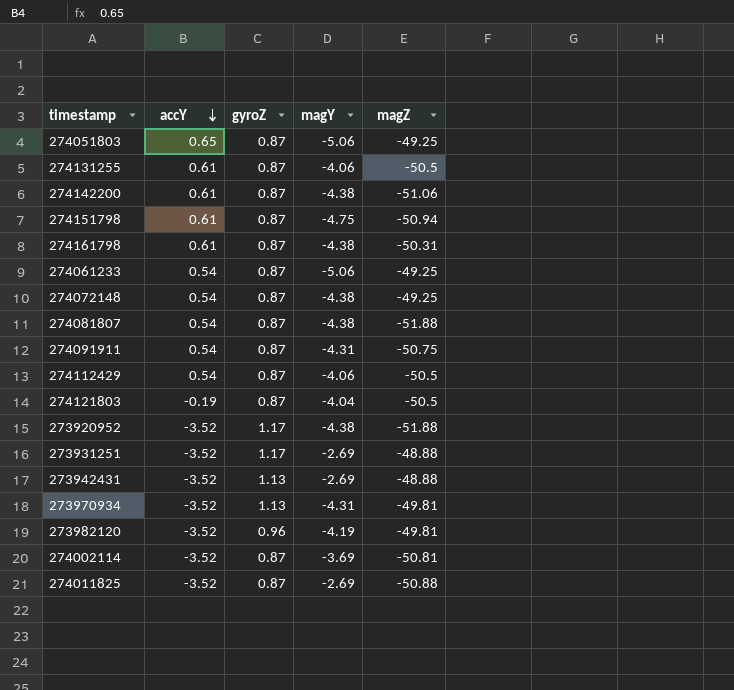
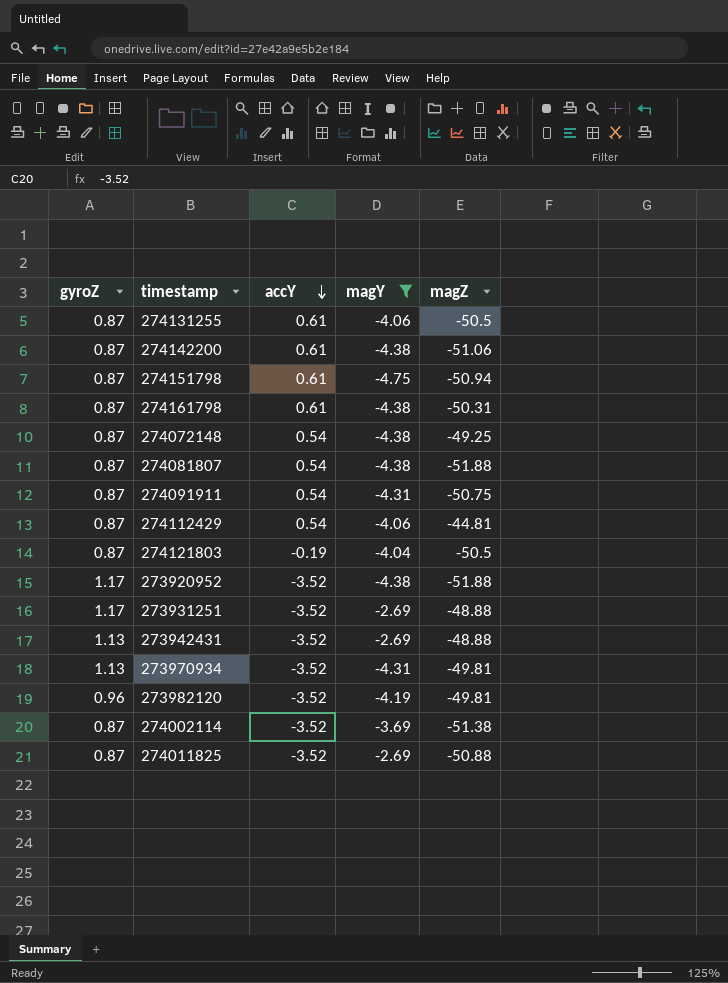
filter: none -> magY != -5.06
column gyroZ | position: 3 -> 1
274112429 | magZ: -50.5 -> -44.81
274002114 | magZ: -50.81 -> -51.38

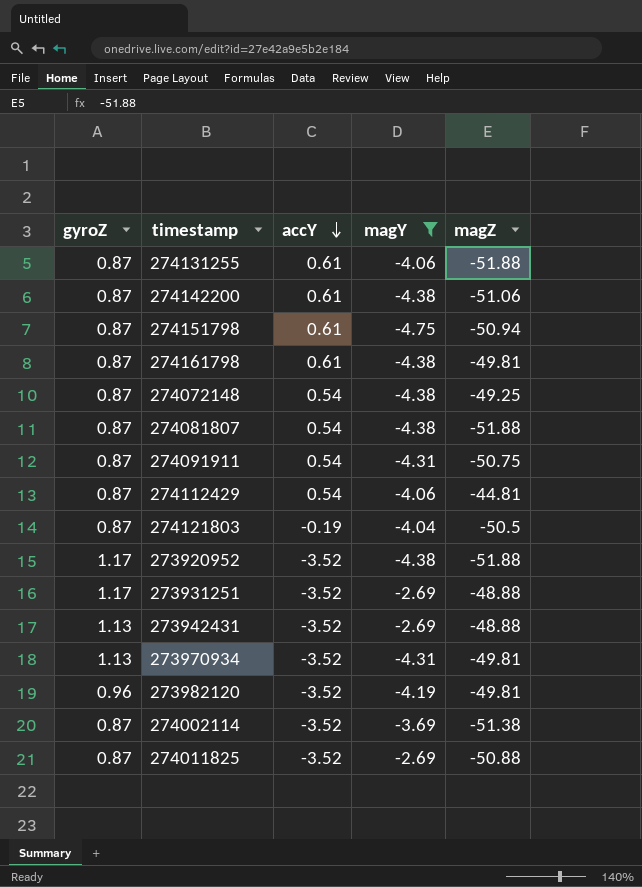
274131255 | magZ: -50.5 -> -51.88
274161798 | magZ: -50.31 -> -49.81

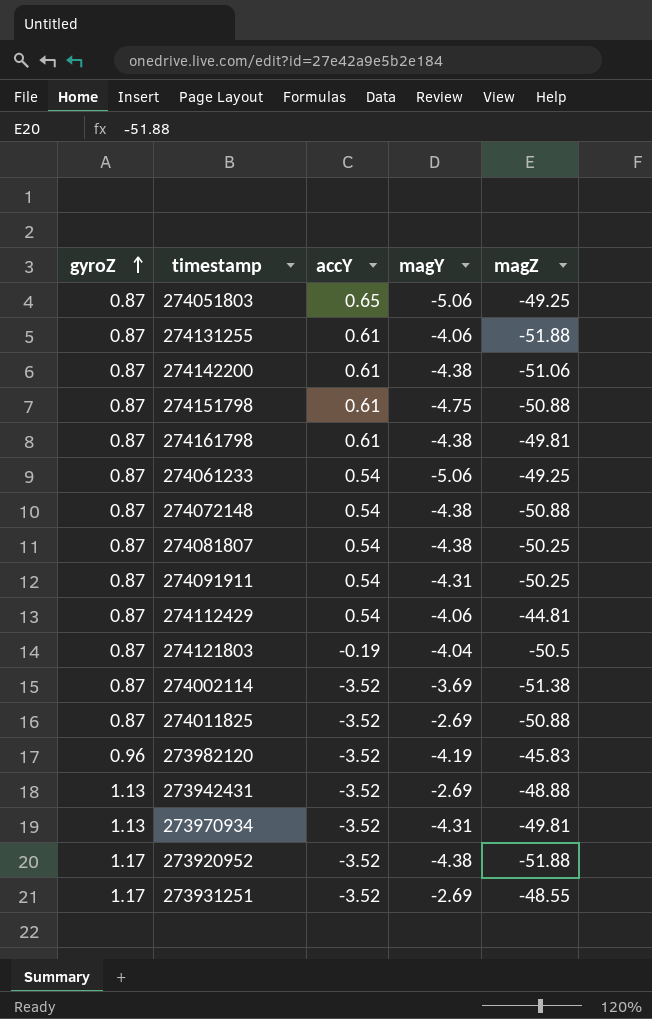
filter: magY != -5.06 -> none
row order: accY descending -> gyroZ ascending
274151798 | magZ: -50.94 -> -50.88
274072148 | magZ: -49.25 -> -50.88
274081807 | magZ: -51.88 -> -50.25
274091911 | magZ: -50.75 -> -50.25
273982120 | magZ: -49.81 -> -45.83
273931251 | magZ: -48.88 -> -48.55

